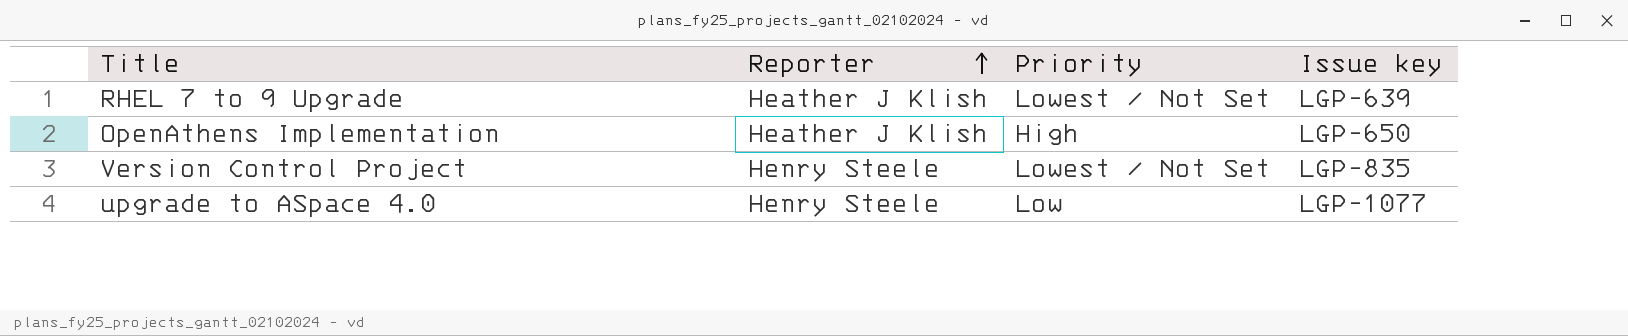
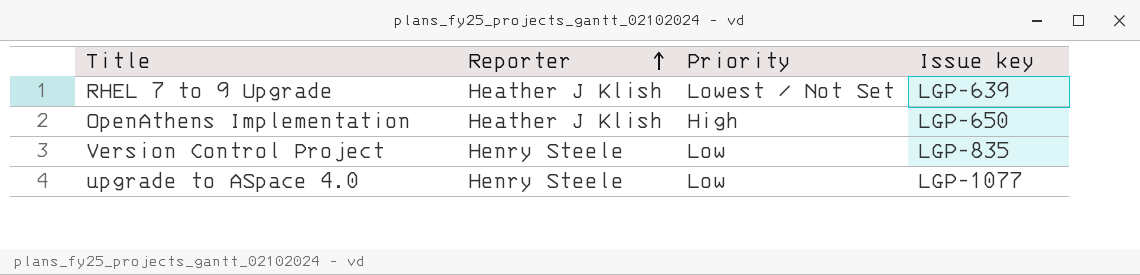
Version Control Project | Priority: Lowest / Not Set -> Low

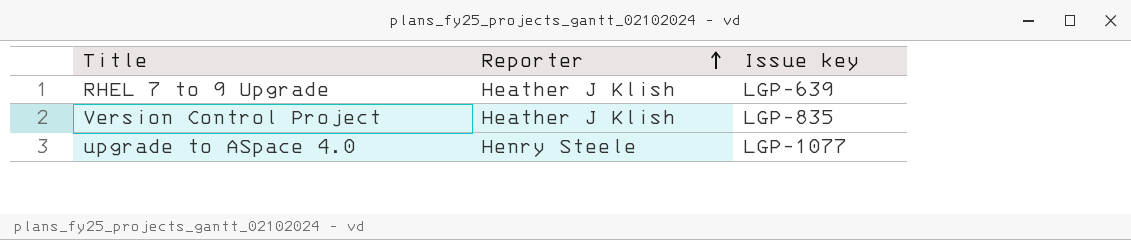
column Priority | position: 3 -> none
row OpenAthens Implementation: Heather J Klish | High | LGP-650 -> none
Version Control Project | Reporter: Henry Steele -> Heather J Klish

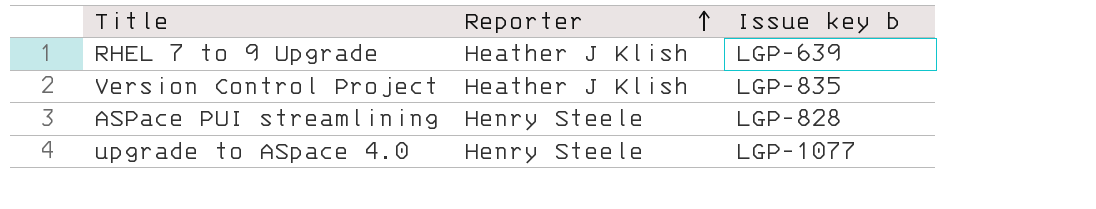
column name: Issue key -> Issue key b
row ASPace PUI streamlining: none -> Henry Steele | LGP-828

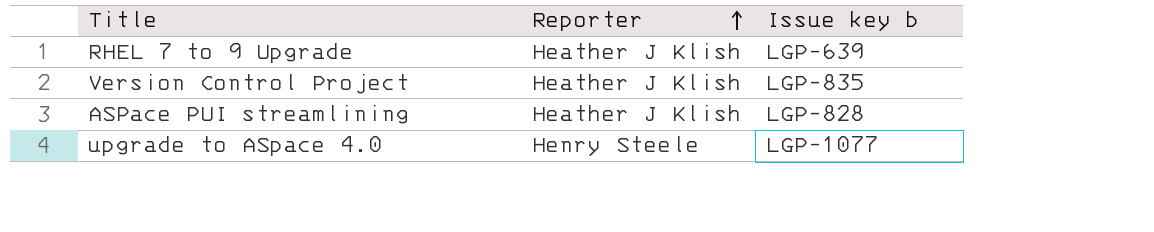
ASPace PUI streamlining | Reporter: Henry Steele -> Heather J Klish

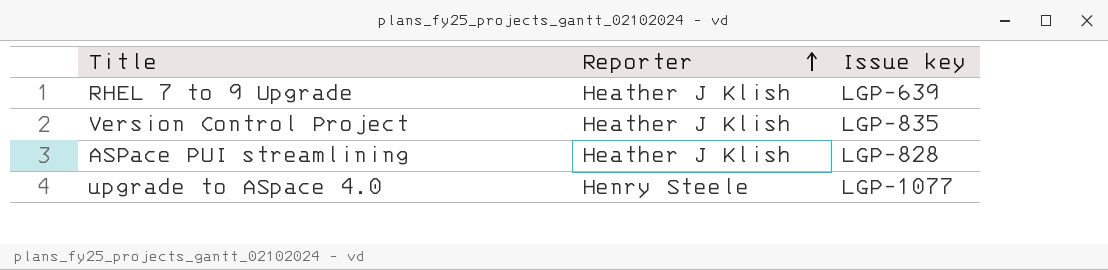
column name: Issue key b -> Issue key

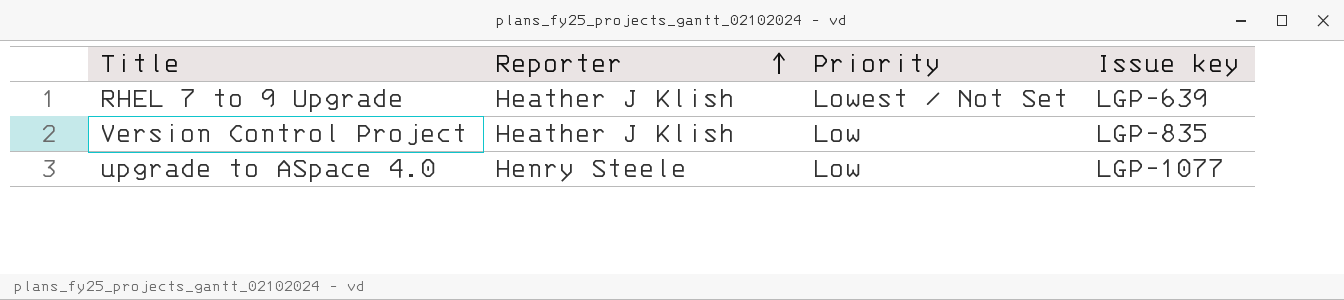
column Priority | position: none -> 3
row ASPace PUI streamlining: Heather J Klish | LGP-828 -> none

